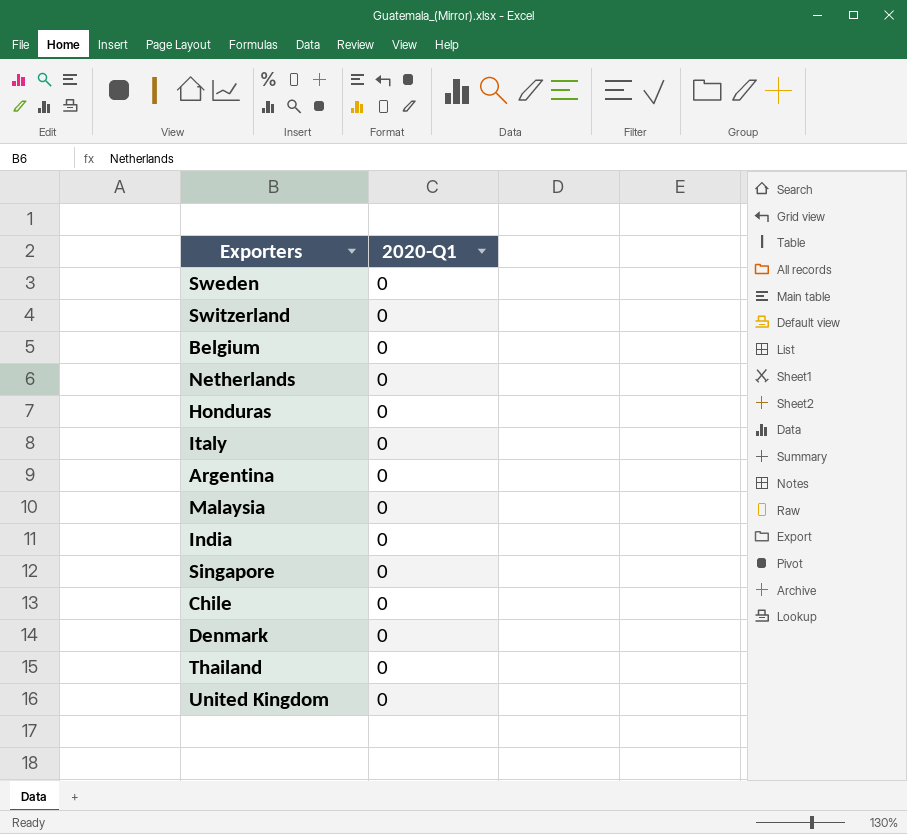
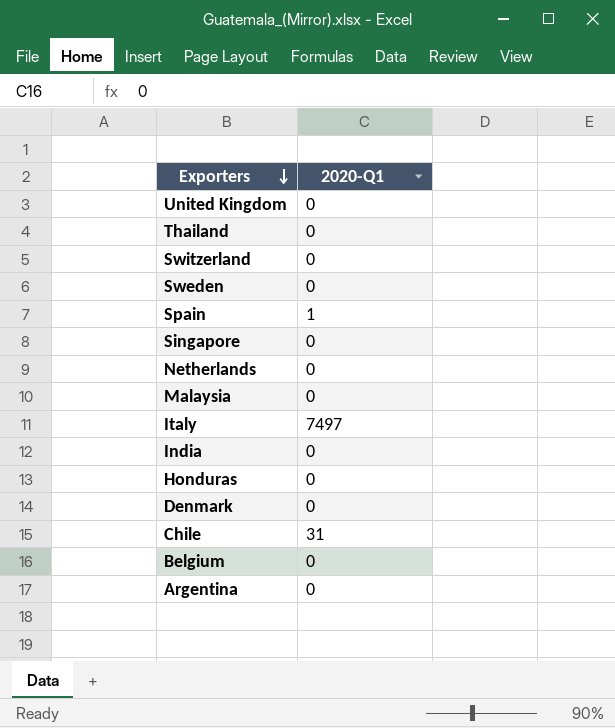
row order: none -> Exporters descending
row Spain: none -> 1
Italy | 2020-Q1: 0 -> 7497
Chile | 2020-Q1: 0 -> 31

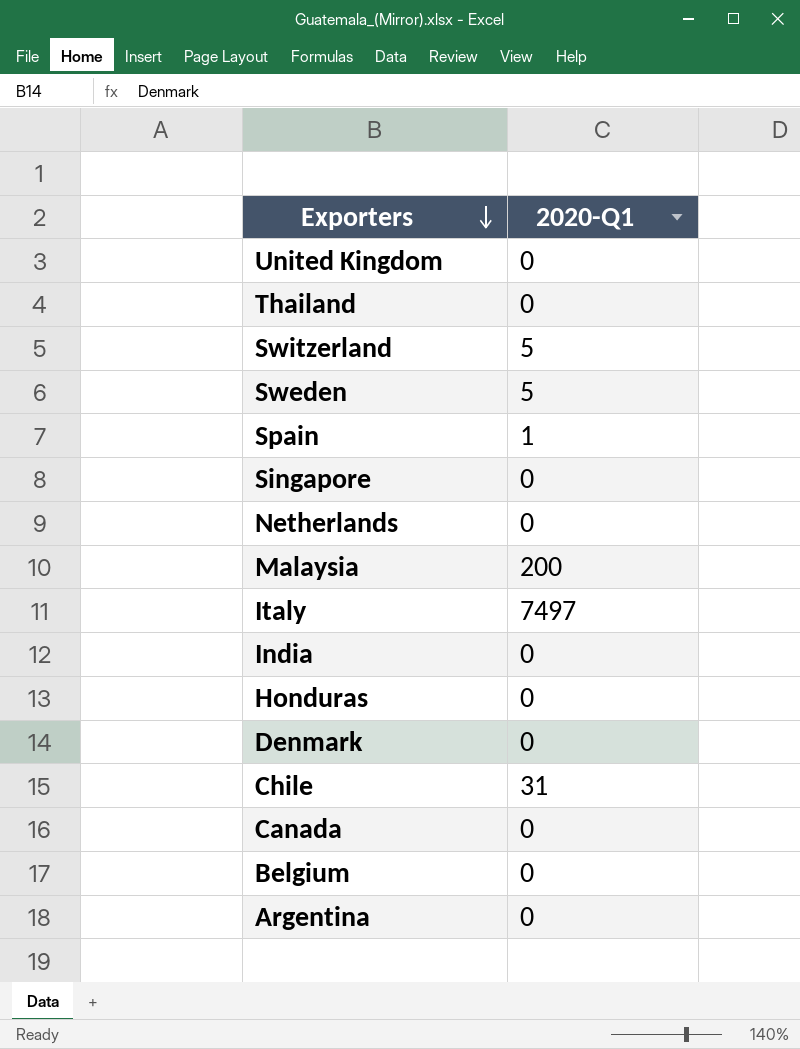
Switzerland | 2020-Q1: 0 -> 5
Sweden | 2020-Q1: 0 -> 5
Malaysia | 2020-Q1: 0 -> 200
row Canada: none -> 0

